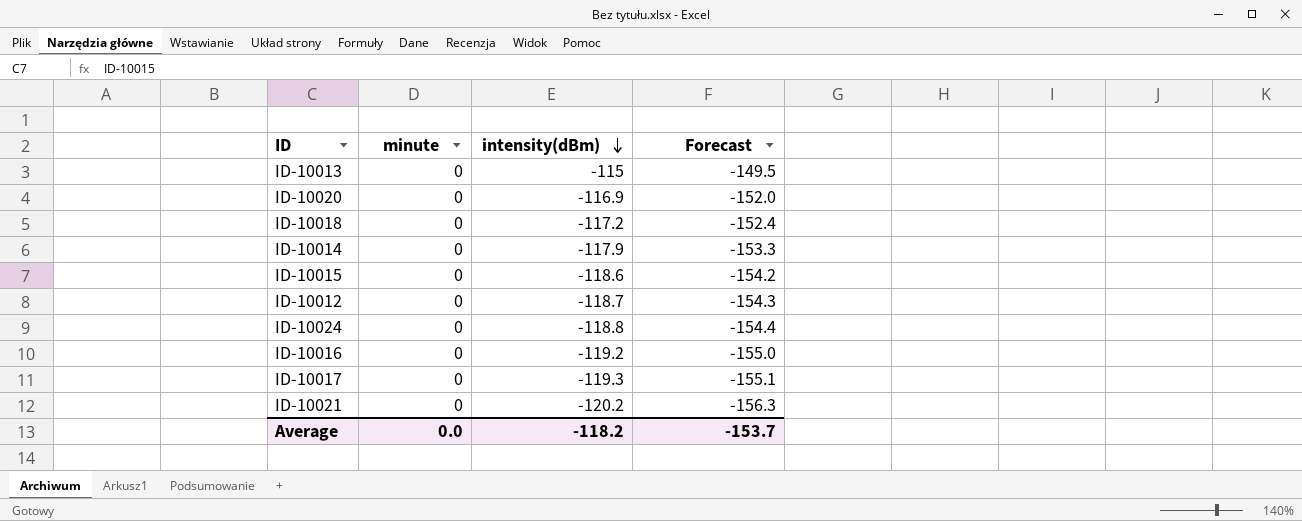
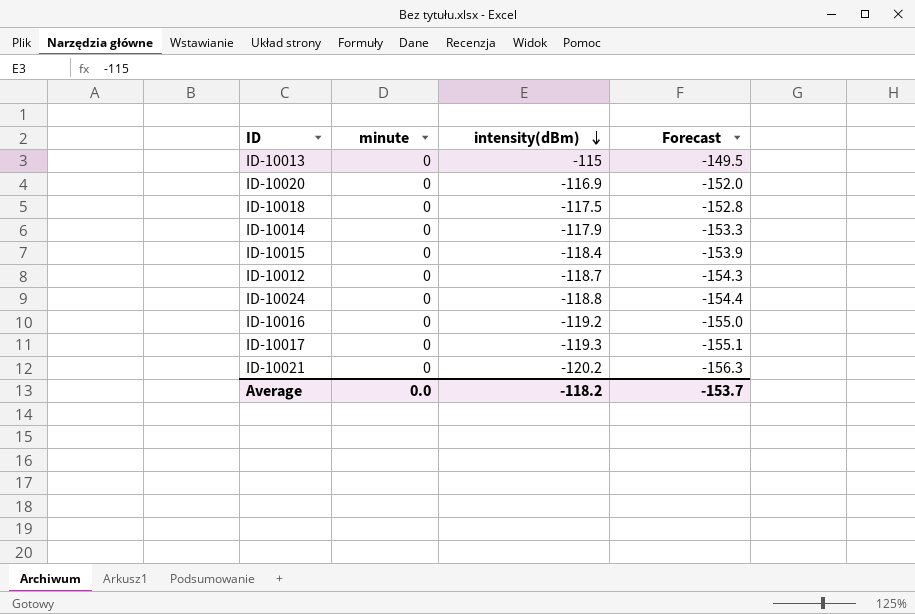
ID-10018 | intensity(dBm): -117.2 -> -117.5
ID-10018 | Forecast: -152.4 -> -152.8
ID-10015 | intensity(dBm): -118.6 -> -118.4
ID-10015 | Forecast: -154.2 -> -153.9

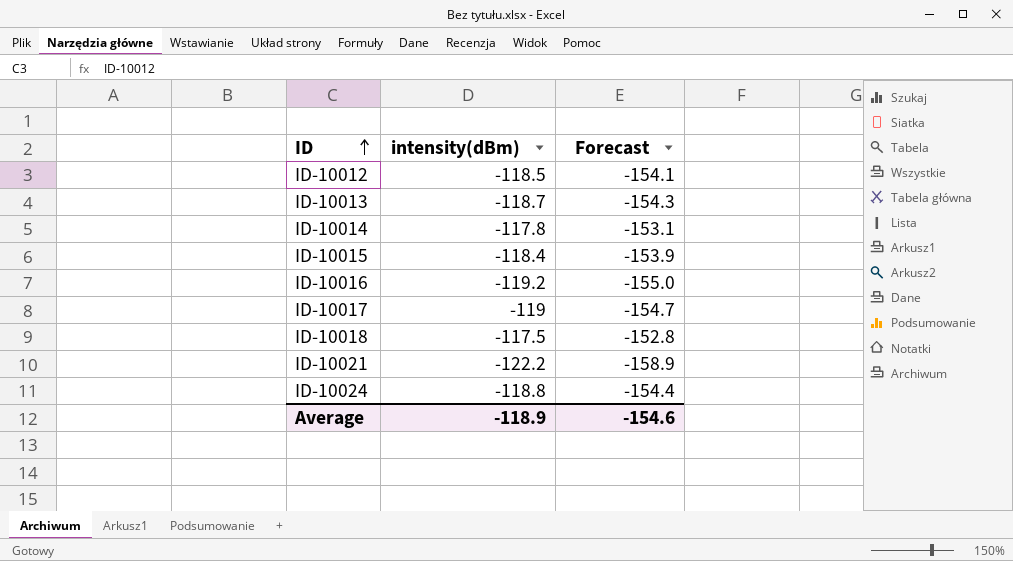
row order: intensity(dBm) descending -> ID ascending
column minute | position: 2 -> none
row ID-10020: 0 | -116.9 | -152.0 -> none
ID-10012 | intensity(dBm): -118.7 -> -118.5
ID-10012 | Forecast: -154.3 -> -154.1
ID-10013 | intensity(dBm): -115 -> -118.7
ID-10013 | Forecast: -149.5 -> -154.3
ID-10014 | intensity(dBm): -117.9 -> -117.8
ID-10014 | Forecast: -153.3 -> -153.1
ID-10017 | intensity(dBm): -119.3 -> -119
ID-10017 | Forecast: -155.1 -> -154.7
ID-10021 | intensity(dBm): -120.2 -> -122.2
ID-10021 | Forecast: -156.3 -> -158.9
Average | intensity(dBm): -118.2 -> -118.9
Average | Forecast: -153.7 -> -154.6

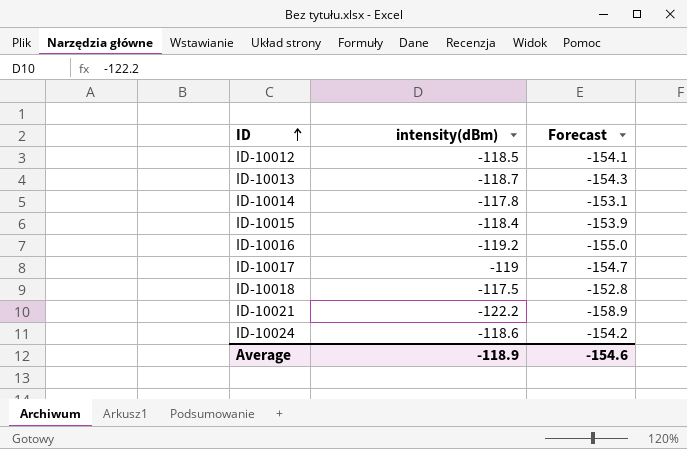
ID-10024 | intensity(dBm): -118.8 -> -118.6
ID-10024 | Forecast: -154.4 -> -154.2

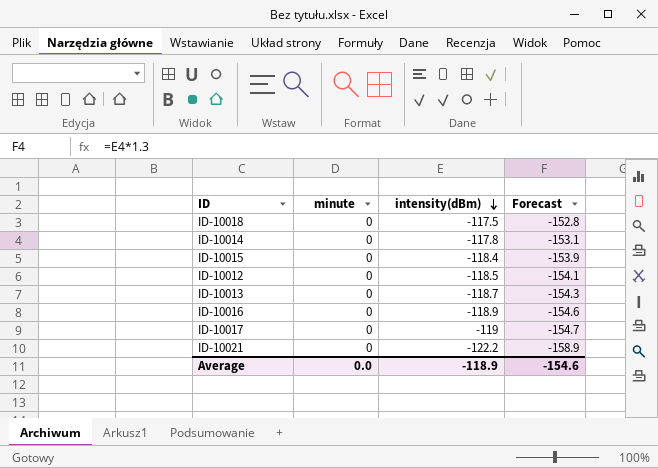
row order: ID ascending -> intensity(dBm) descending
column minute | position: none -> 2
row ID-10024: -118.6 | -154.2 -> none
ID-10016 | intensity(dBm): -119.2 -> -118.9
ID-10016 | Forecast: -155.0 -> -154.6

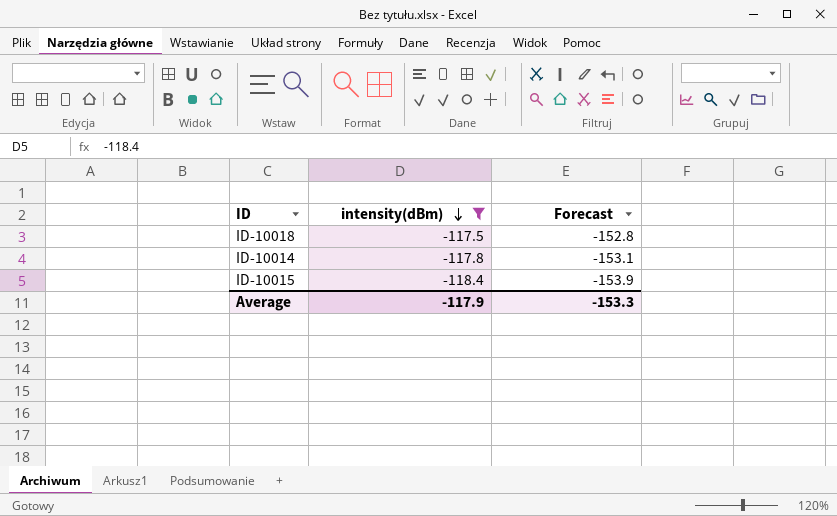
filter: none -> intensity(dBm) >= -118.4
column minute | position: 2 -> none
Average | intensity(dBm): -118.9 -> -117.9
Average | Forecast: -154.6 -> -153.3

